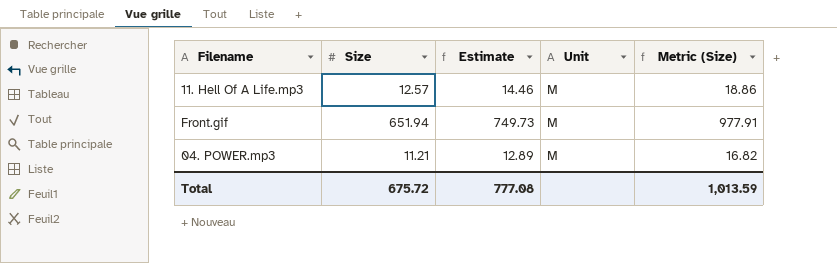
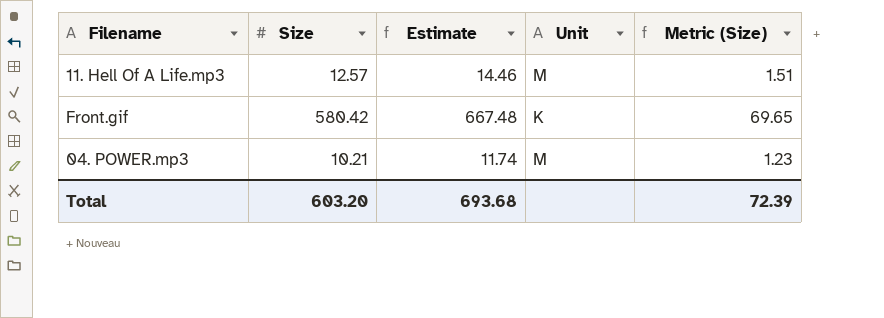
column Metric (Size) | formula: [Size] * 1.5 -> [Size] * 0.12
Front.gif | Size: 651.94 -> 580.42
Front.gif | Estimate: 749.73 -> 667.48
Front.gif | Unit: M -> K
04. POWER.mp3 | Size: 11.21 -> 10.21
04. POWER.mp3 | Estimate: 12.89 -> 11.74
Total | Size: 675.72 -> 603.20
Total | Estimate: 777.08 -> 693.68
Total | Metric (Size): 1,013.59 -> 72.39

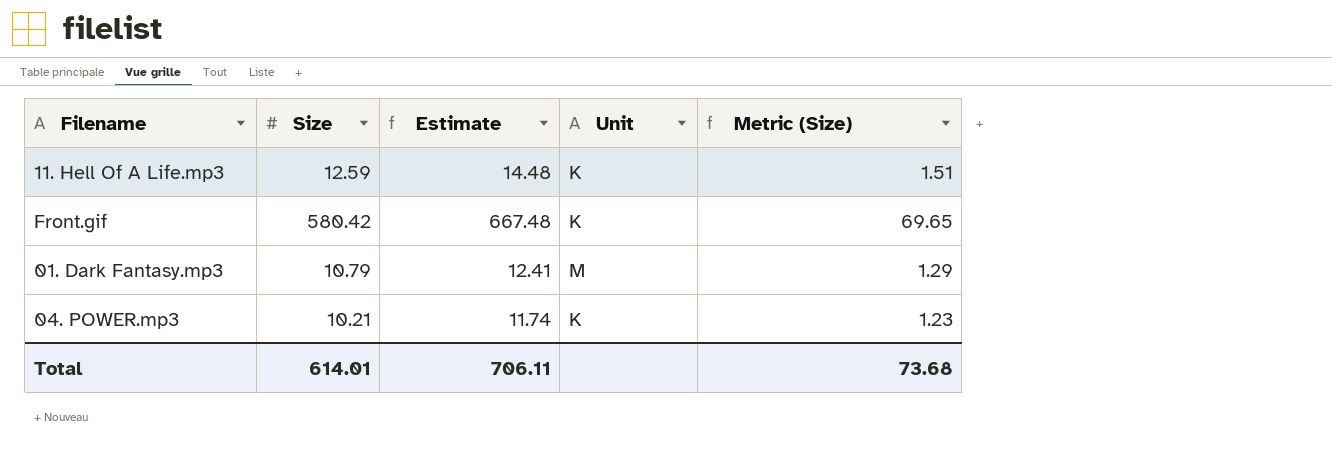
11. Hell Of A Life.mp3 | Size: 12.57 -> 12.59
11. Hell Of A Life.mp3 | Estimate: 14.46 -> 14.48
11. Hell Of A Life.mp3 | Unit: M -> K
row 01. Dark Fantasy.mp3: none -> 10.79 | 12.41 | M | 1.29
04. POWER.mp3 | Unit: M -> K
Total | Size: 603.20 -> 614.01
Total | Estimate: 693.68 -> 706.11
Total | Metric (Size): 72.39 -> 73.68

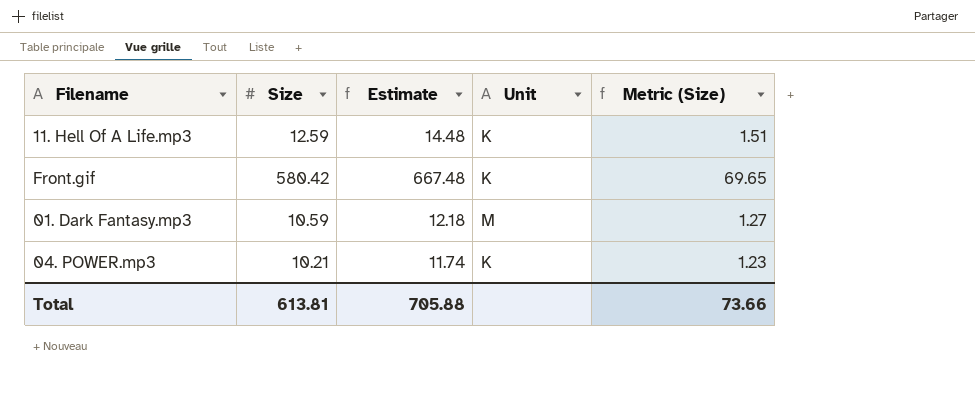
01. Dark Fantasy.mp3 | Size: 10.79 -> 10.59
01. Dark Fantasy.mp3 | Estimate: 12.41 -> 12.18
01. Dark Fantasy.mp3 | Metric (Size): 1.29 -> 1.27
Total | Size: 614.01 -> 613.81
Total | Estimate: 706.11 -> 705.88
Total | Metric (Size): 73.68 -> 73.66

